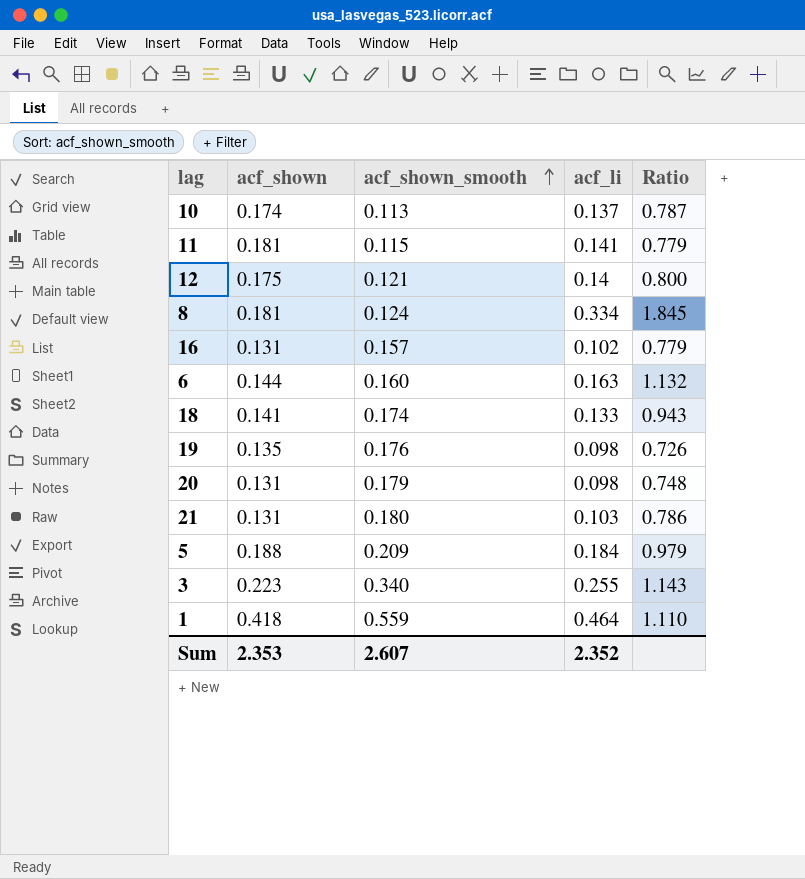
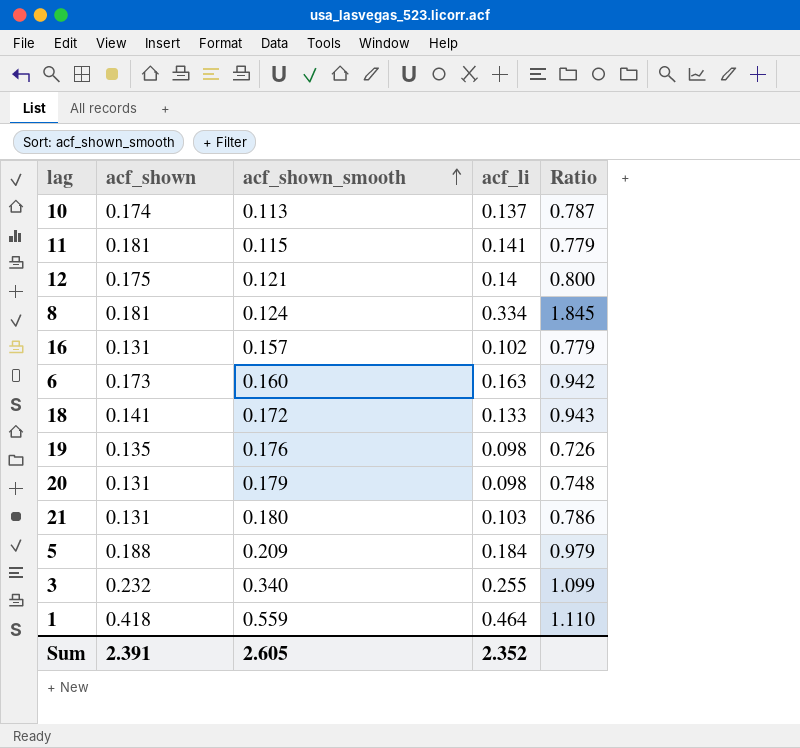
6 | acf_shown: 0.144 -> 0.173
6 | Ratio: 1.132 -> 0.942
18 | acf_shown_smooth: 0.174 -> 0.172
3 | acf_shown: 0.223 -> 0.232
3 | Ratio: 1.143 -> 1.099
Sum | acf_shown: 2.353 -> 2.391
Sum | acf_shown_smooth: 2.607 -> 2.605

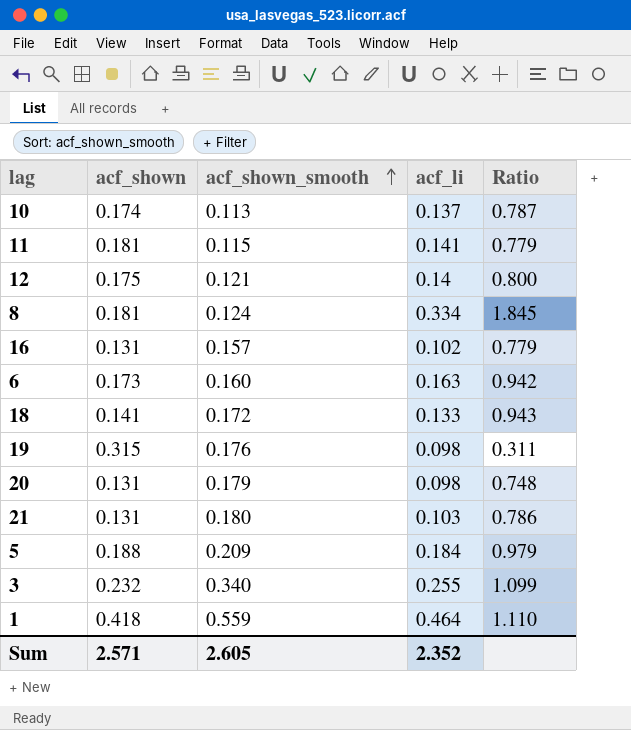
19 | acf_shown: 0.135 -> 0.315
19 | Ratio: 0.726 -> 0.311
Sum | acf_shown: 2.391 -> 2.571

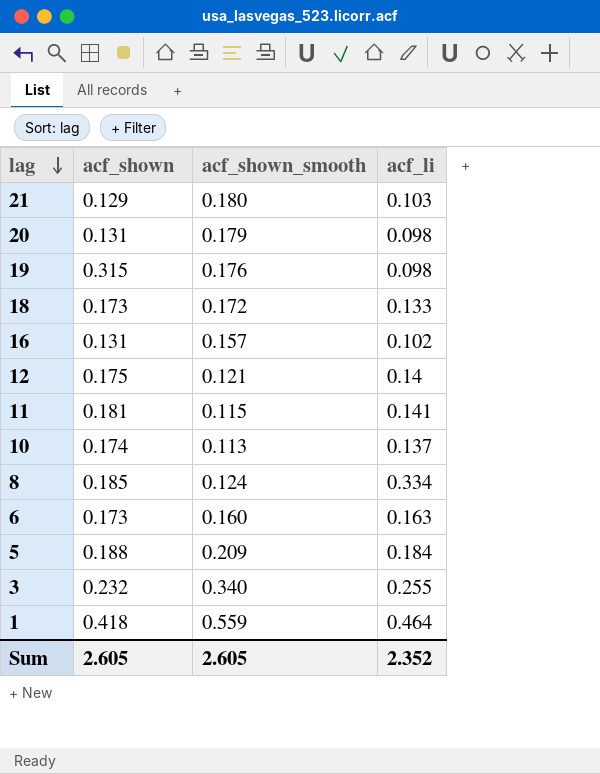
row order: acf_shown_smooth ascending -> lag descending
column Ratio | formula: [acf_li] / [acf_shown] -> none
21 | acf_shown: 0.131 -> 0.129
18 | acf_shown: 0.141 -> 0.173
8 | acf_shown: 0.181 -> 0.185
Sum | acf_shown: 2.571 -> 2.605

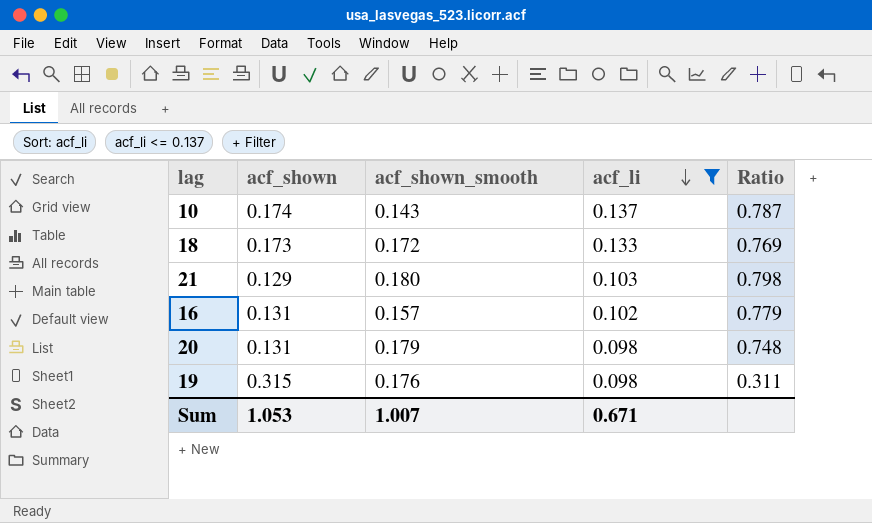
filter: none -> acf_li <= 0.137
row order: lag descending -> acf_li descending
column Ratio | formula: none -> [acf_li] / [acf_shown]
10 | acf_shown_smooth: 0.113 -> 0.143
Sum | acf_shown: 2.605 -> 1.053
Sum | acf_shown_smooth: 2.605 -> 1.007
Sum | acf_li: 2.352 -> 0.671

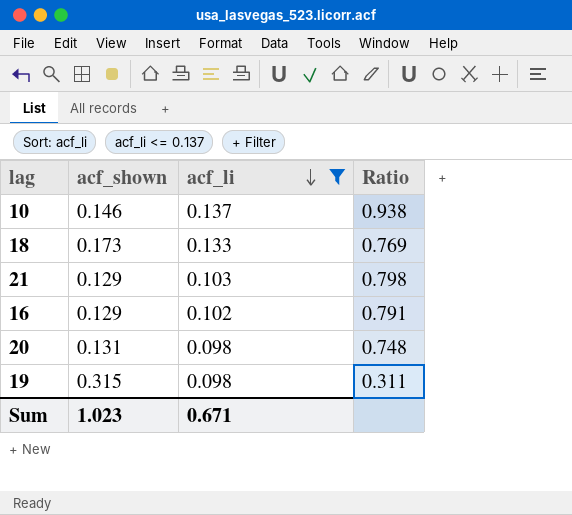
column acf_shown_smooth | position: 3 -> none
10 | acf_shown: 0.174 -> 0.146
10 | Ratio: 0.787 -> 0.938
16 | acf_shown: 0.131 -> 0.129
16 | Ratio: 0.779 -> 0.791
Sum | acf_shown: 1.053 -> 1.023

